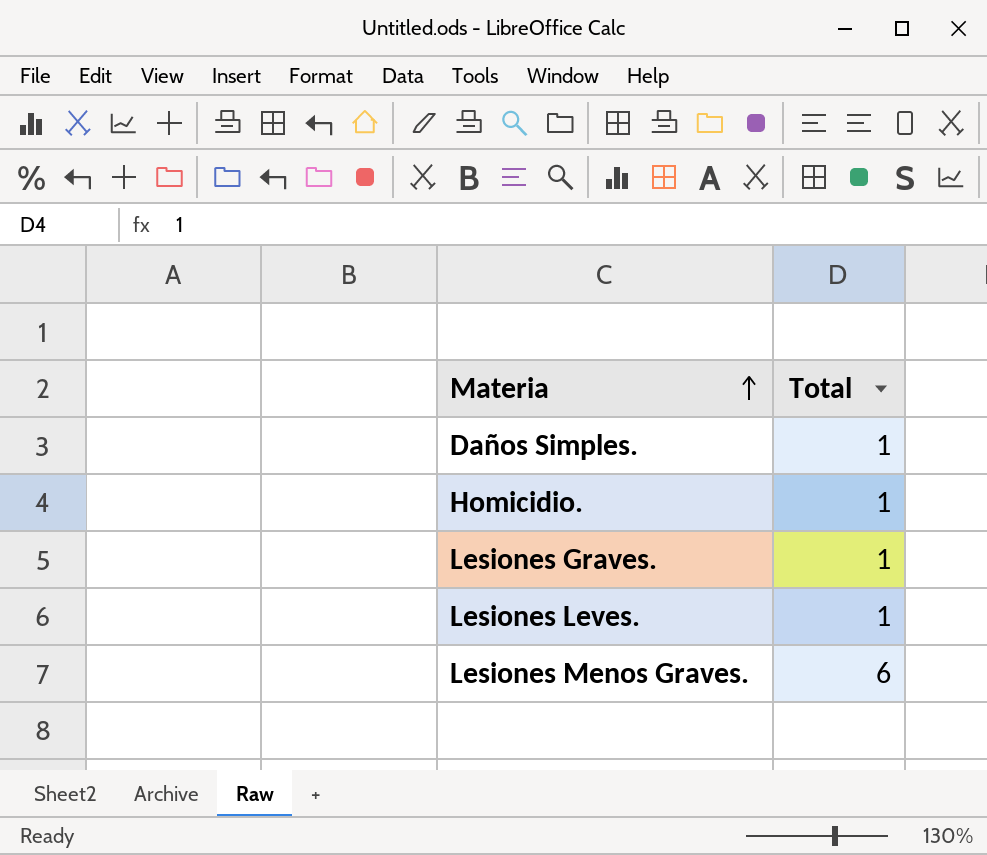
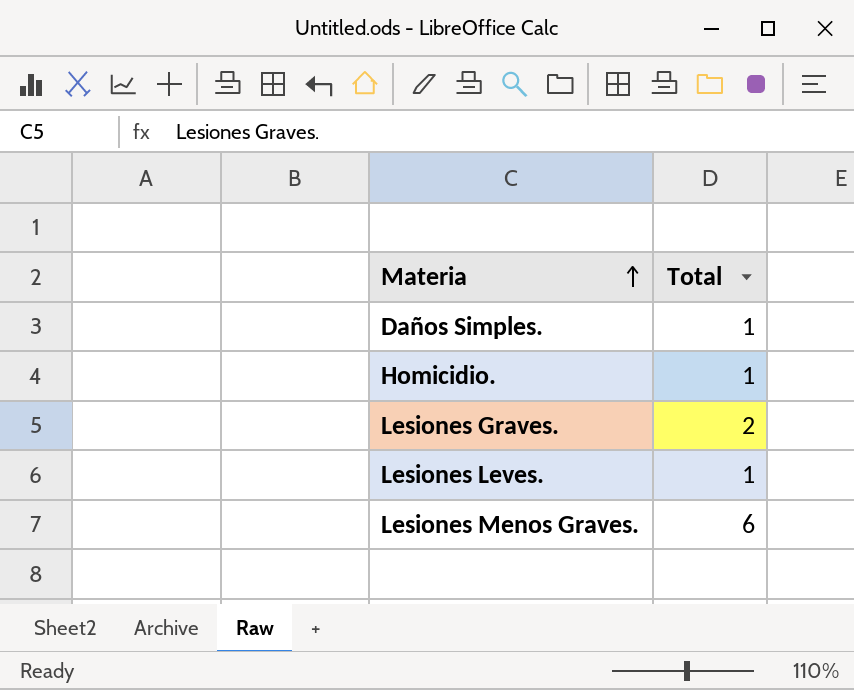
Lesiones Graves. | Total: 1 -> 2

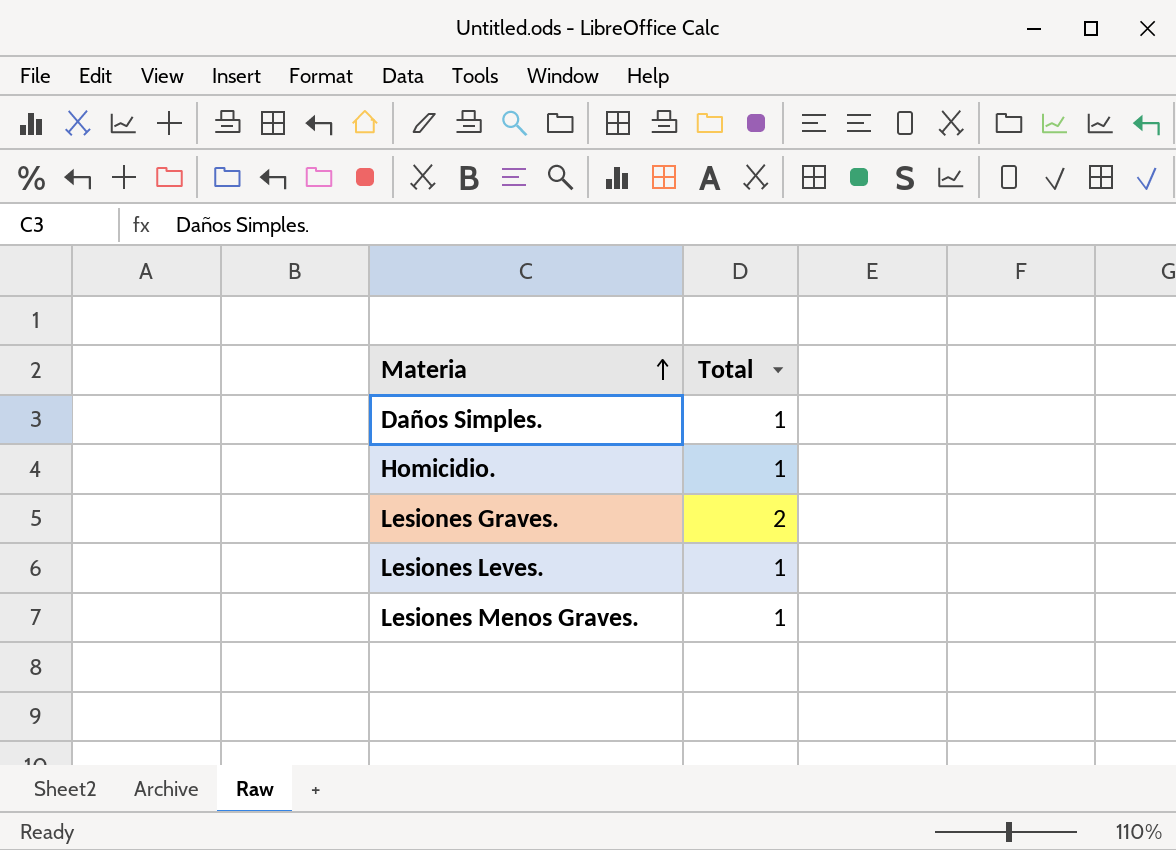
Lesiones Menos Graves. | Total: 6 -> 1

